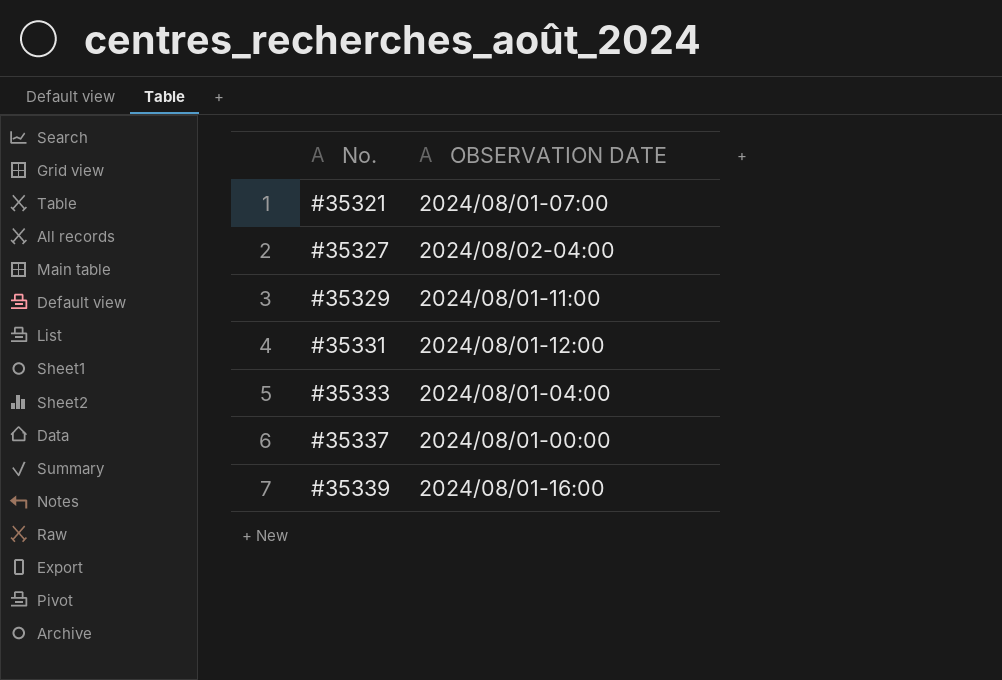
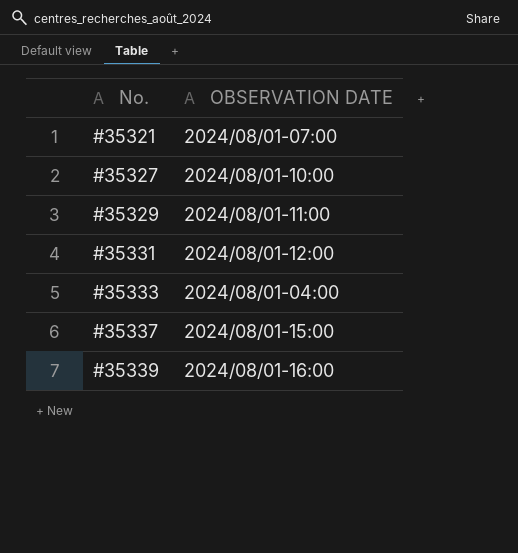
#35327 | OBSERVATION DATE: 2024/08/02-04:00 -> 2024/08/01-10:00
#35337 | OBSERVATION DATE: 2024/08/01-00:00 -> 2024/08/01-15:00

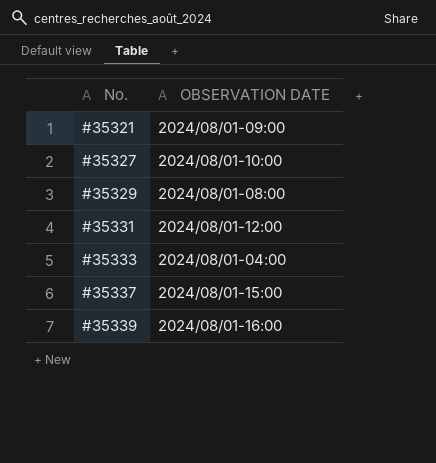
#35321 | OBSERVATION DATE: 2024/08/01-07:00 -> 2024/08/01-09:00
#35329 | OBSERVATION DATE: 2024/08/01-11:00 -> 2024/08/01-08:00

